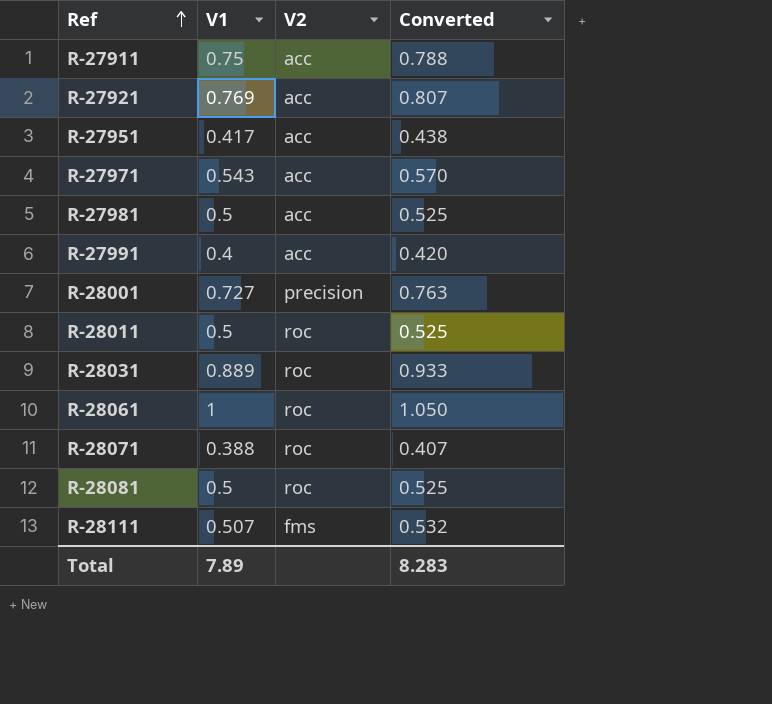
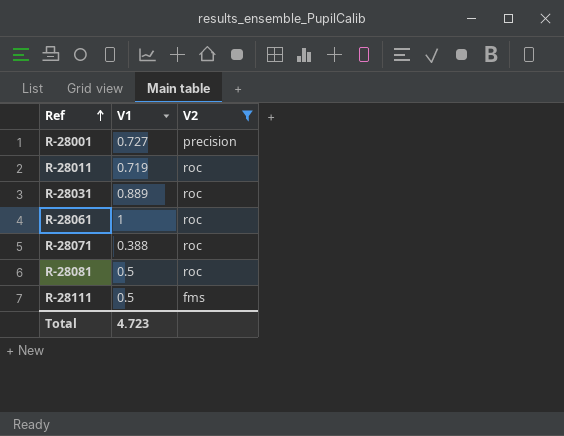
filter: none -> V2 != acc
column Converted | formula: [V1] * 1.05 -> none
R-28011 | V1: 0.5 -> 0.719
R-28111 | V1: 0.507 -> 0.5
Total | V1: 7.89 -> 4.723

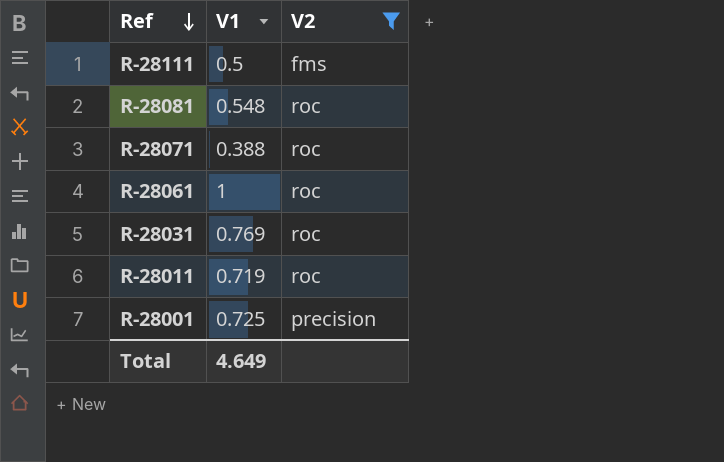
row order: Ref ascending -> Ref descending
R-28081 | V1: 0.5 -> 0.548
R-28031 | V1: 0.889 -> 0.769
R-28001 | V1: 0.727 -> 0.725
Total | V1: 4.723 -> 4.649

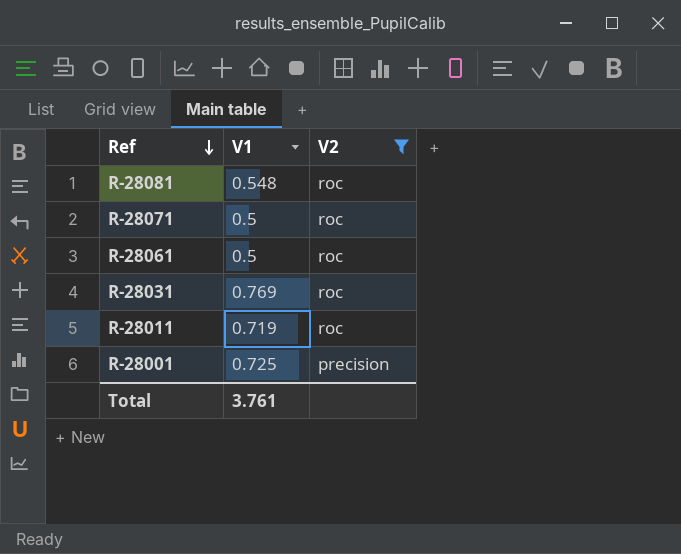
row R-28111: 0.5 | fms -> none
R-28071 | V1: 0.388 -> 0.5
R-28061 | V1: 1 -> 0.5
Total | V1: 4.649 -> 3.761

